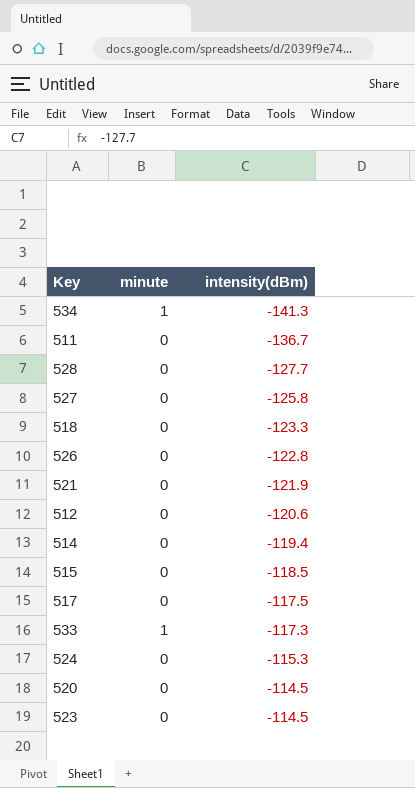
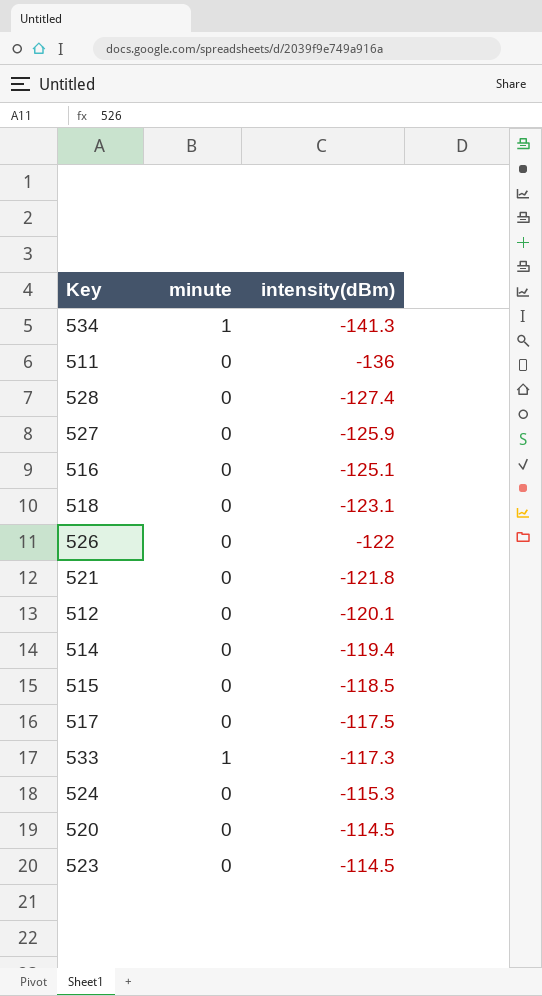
511 | intensity(dBm): -136.7 -> -136
528 | intensity(dBm): -127.7 -> -127.4
527 | intensity(dBm): -125.8 -> -125.9
row 516: none -> 0 | -125.1
518 | intensity(dBm): -123.3 -> -123.1
526 | intensity(dBm): -122.8 -> -122
521 | intensity(dBm): -121.9 -> -121.8
512 | intensity(dBm): -120.6 -> -120.1

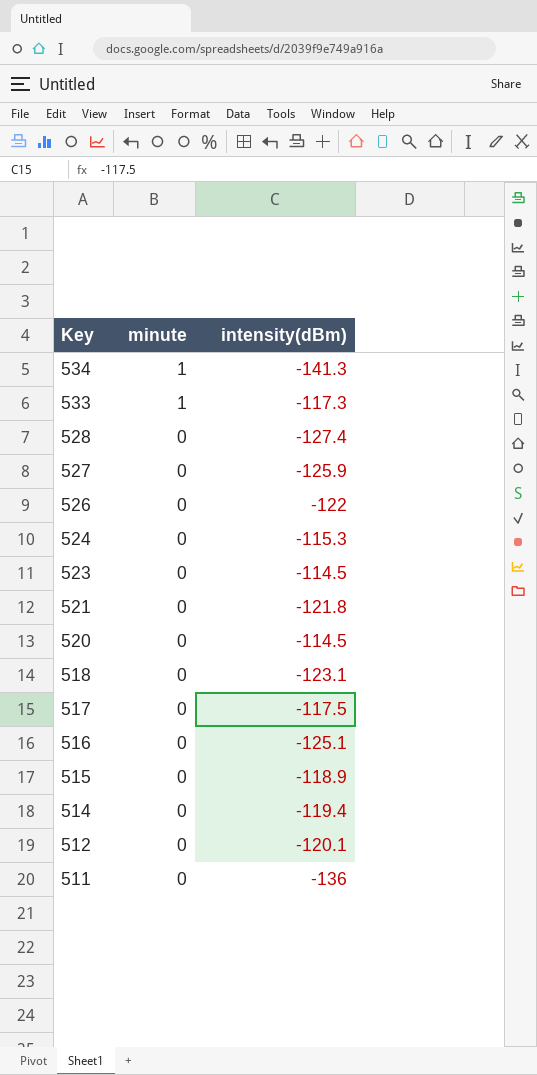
row order: intensity(dBm) ascending -> Key descending
515 | intensity(dBm): -118.5 -> -118.9

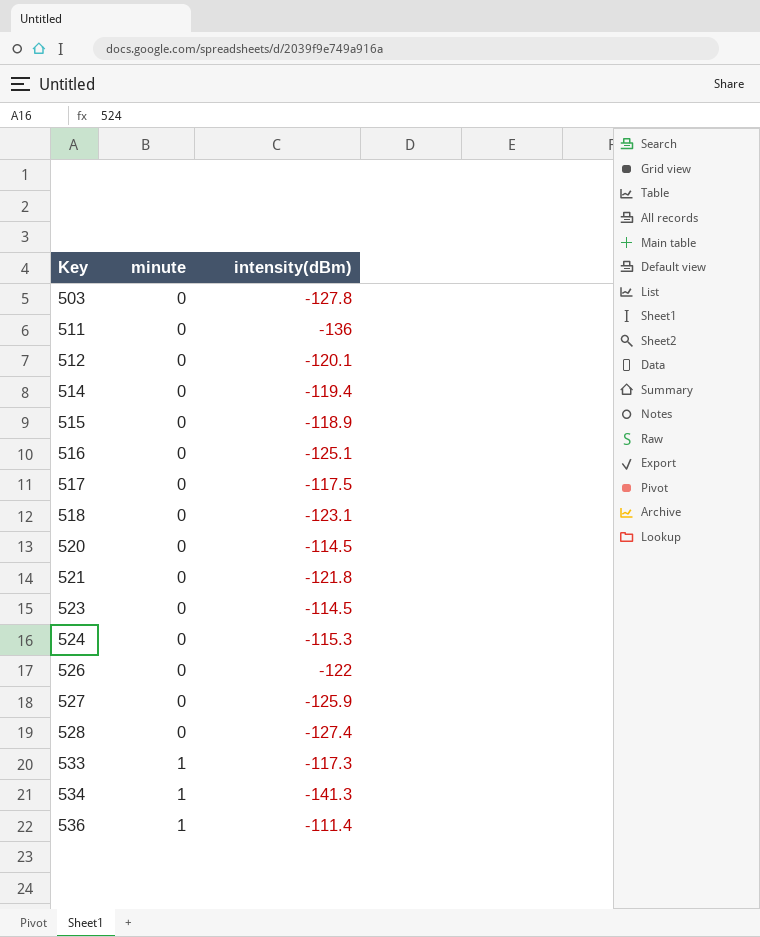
row order: Key descending -> Key ascending
row 503: none -> 0 | -127.8
row 536: none -> 1 | -111.4

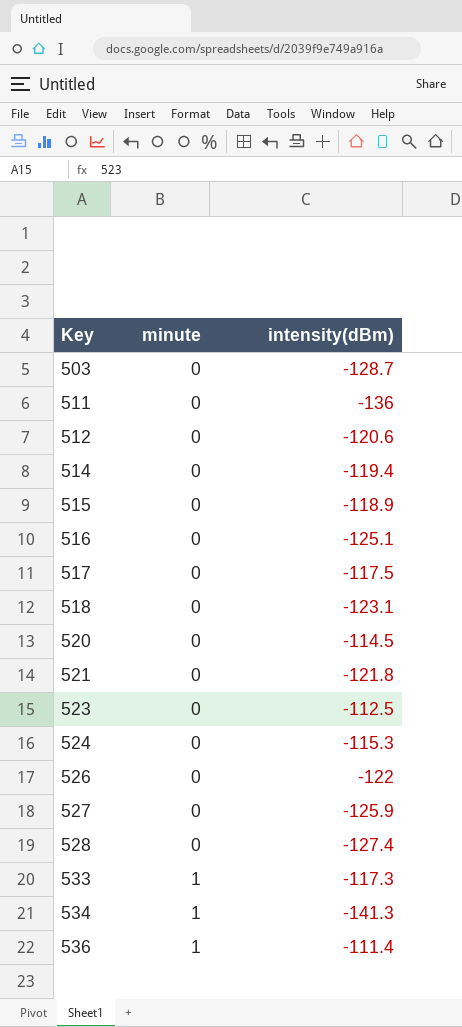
503 | intensity(dBm): -127.8 -> -128.7
512 | intensity(dBm): -120.1 -> -120.6
523 | intensity(dBm): -114.5 -> -112.5

